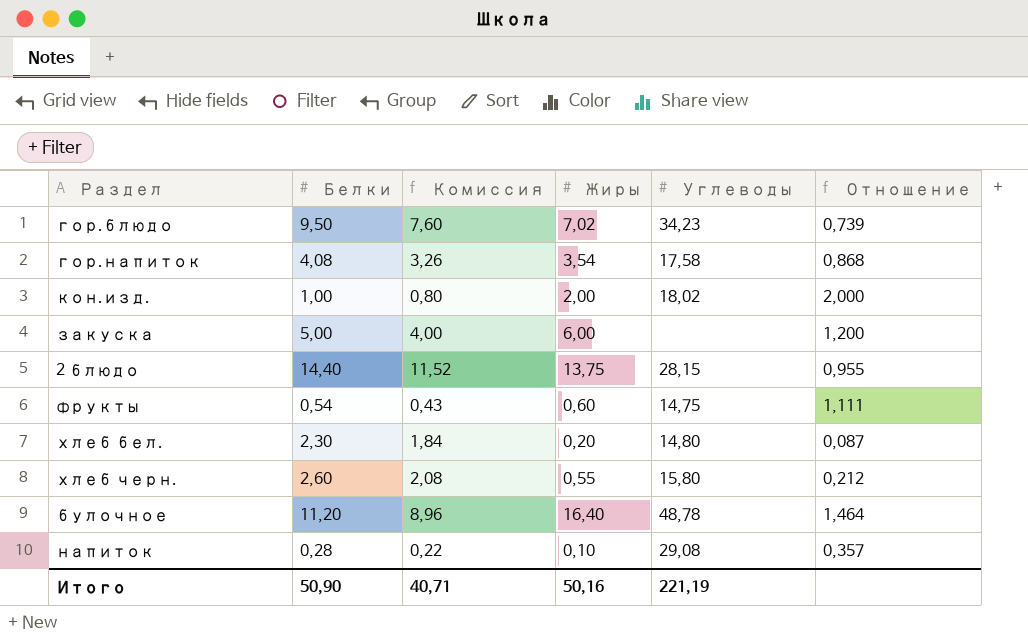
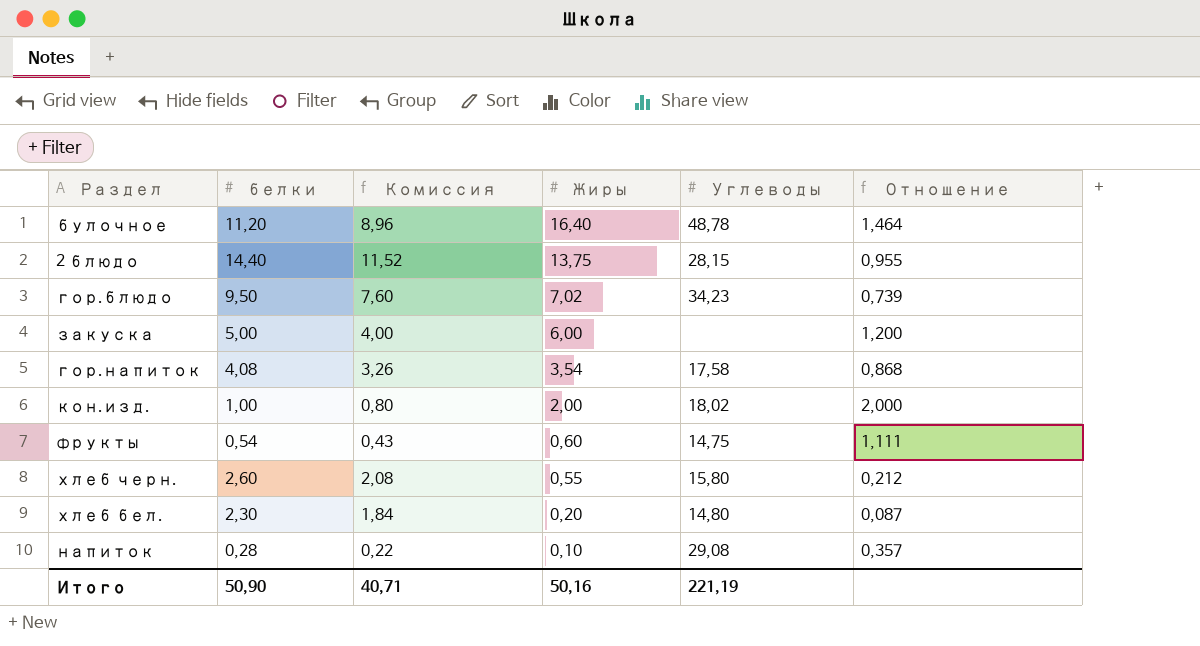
row order: none -> Жиры descending
column name: Белки -> белки

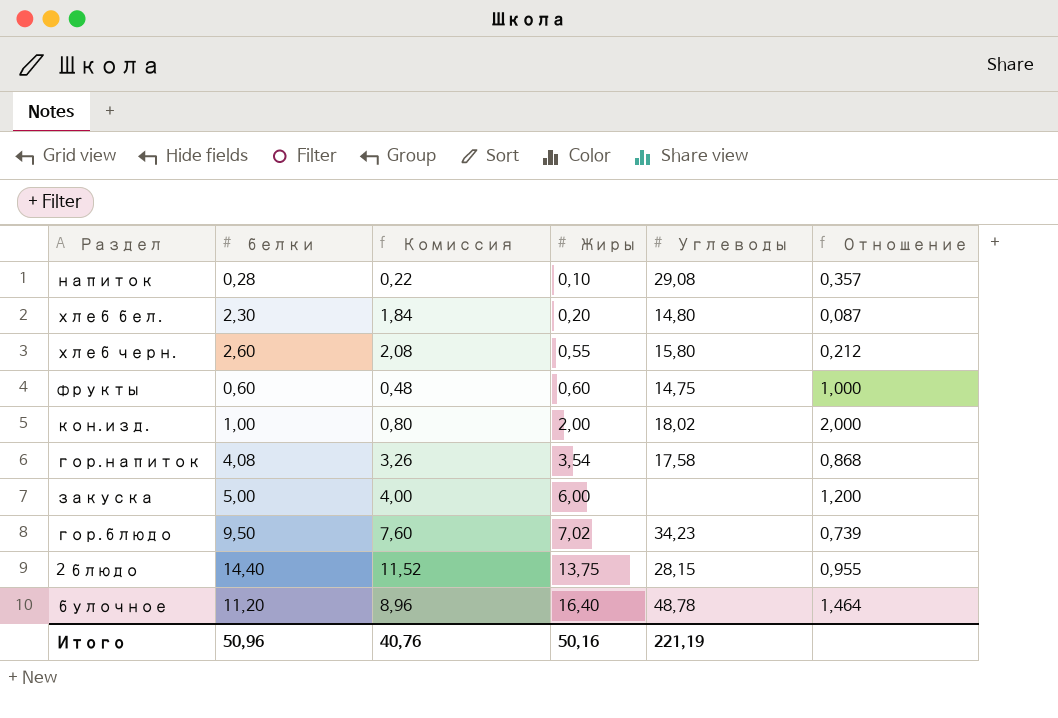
row order: Жиры descending -> Жиры ascending
фрукты | белки: 0,54 -> 0,60
фрукты | Комиссия: 0,43 -> 0,48
фрукты | Отношение: 1,111 -> 1,000
Итого | белки: 50,90 -> 50,96
Итого | Комиссия: 40,71 -> 40,76

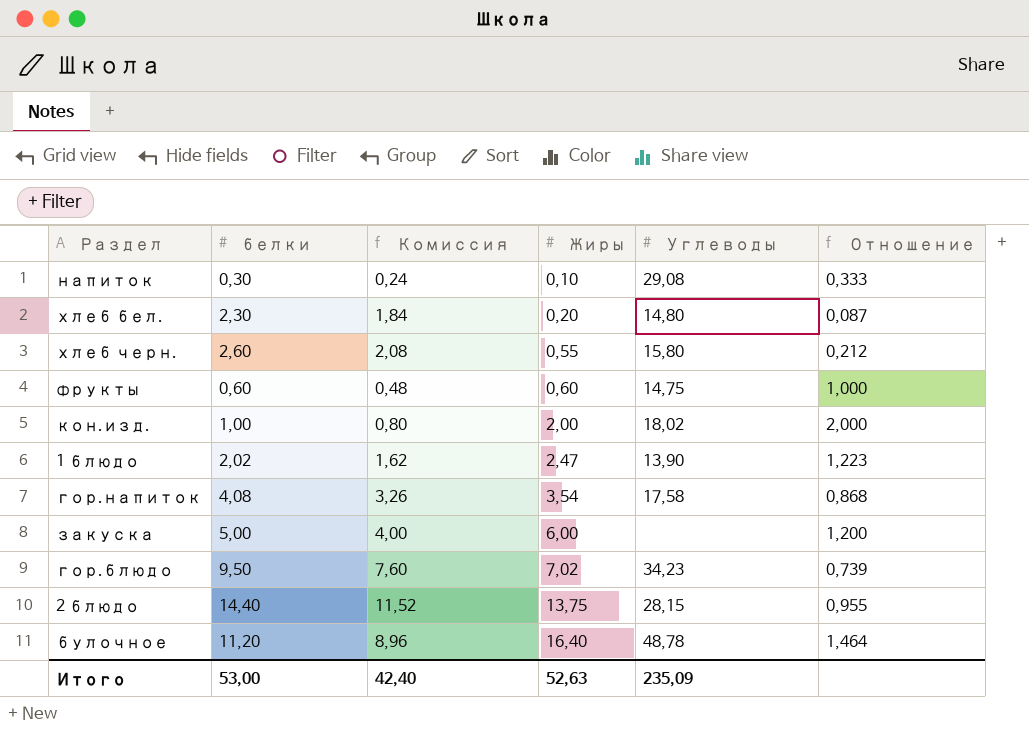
напиток | белки: 0,28 -> 0,30
напиток | Комиссия: 0,22 -> 0,24
напиток | Отношение: 0,357 -> 0,333
row 1 блюдо: none -> 2,02 | 1,62 | 2,47 | 13,90 | 1,223
Итого | белки: 50,96 -> 53,00
Итого | Комиссия: 40,76 -> 42,40
Итого | Жиры: 50,16 -> 52,63
Итого | Углеводы: 221,19 -> 235,09

